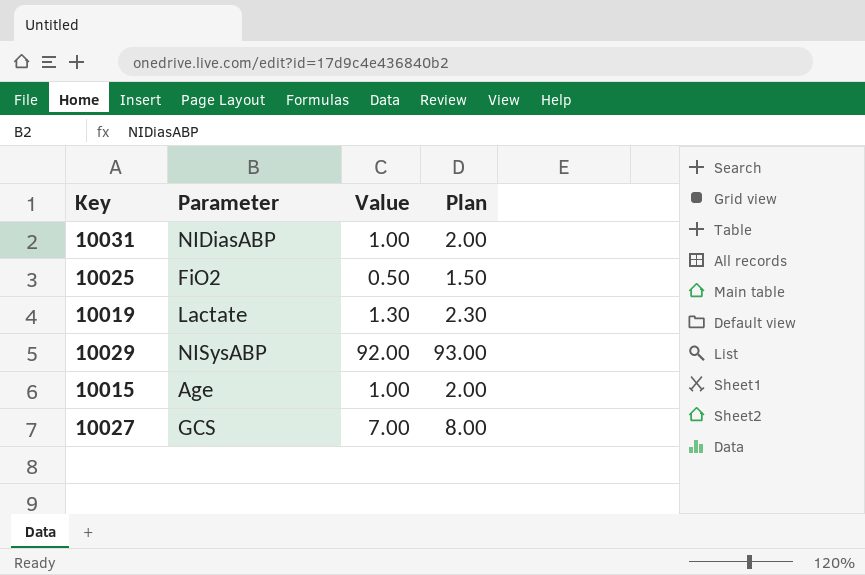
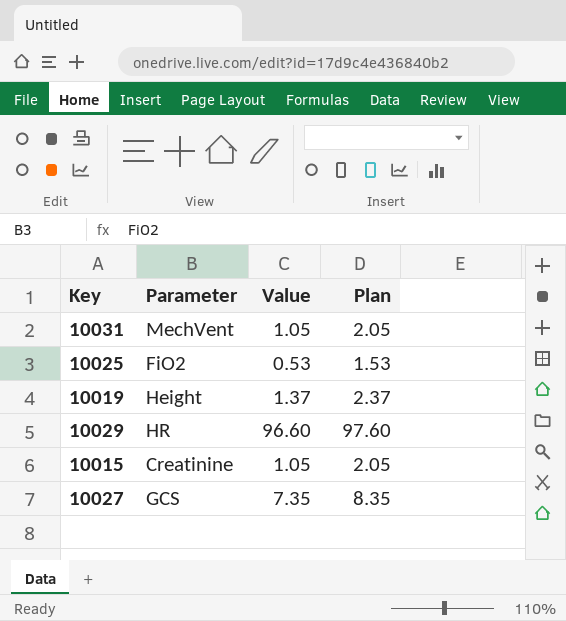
10031 | Parameter: NIDiasABP -> MechVent
10031 | Value: 1.00 -> 1.05
10031 | Plan: 2.00 -> 2.05
10025 | Value: 0.50 -> 0.53
10025 | Plan: 1.50 -> 1.53
10019 | Parameter: Lactate -> Height
10019 | Value: 1.30 -> 1.37
10019 | Plan: 2.30 -> 2.37
10029 | Parameter: NISysABP -> HR
10029 | Value: 92.00 -> 96.60
10029 | Plan: 93.00 -> 97.60
10015 | Parameter: Age -> Creatinine
10015 | Value: 1.00 -> 1.05
10015 | Plan: 2.00 -> 2.05
10027 | Value: 7.00 -> 7.35
10027 | Plan: 8.00 -> 8.35

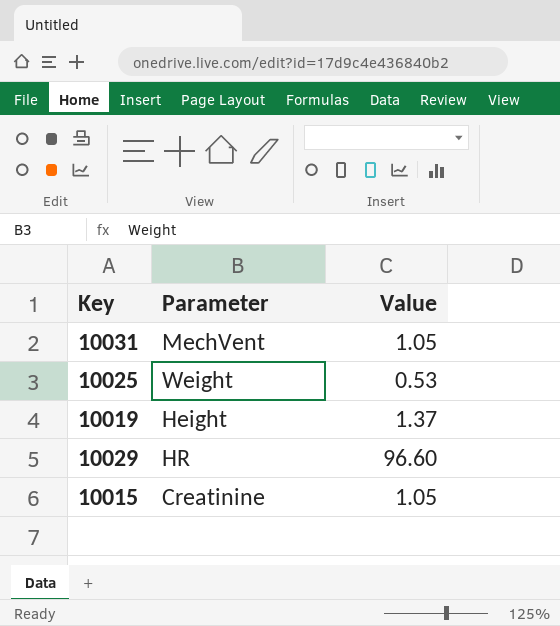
column Plan | formula: [Value] + 1 -> none
row 10027: GCS | 7.35 | 8.35 -> none
10025 | Parameter: FiO2 -> Weight

